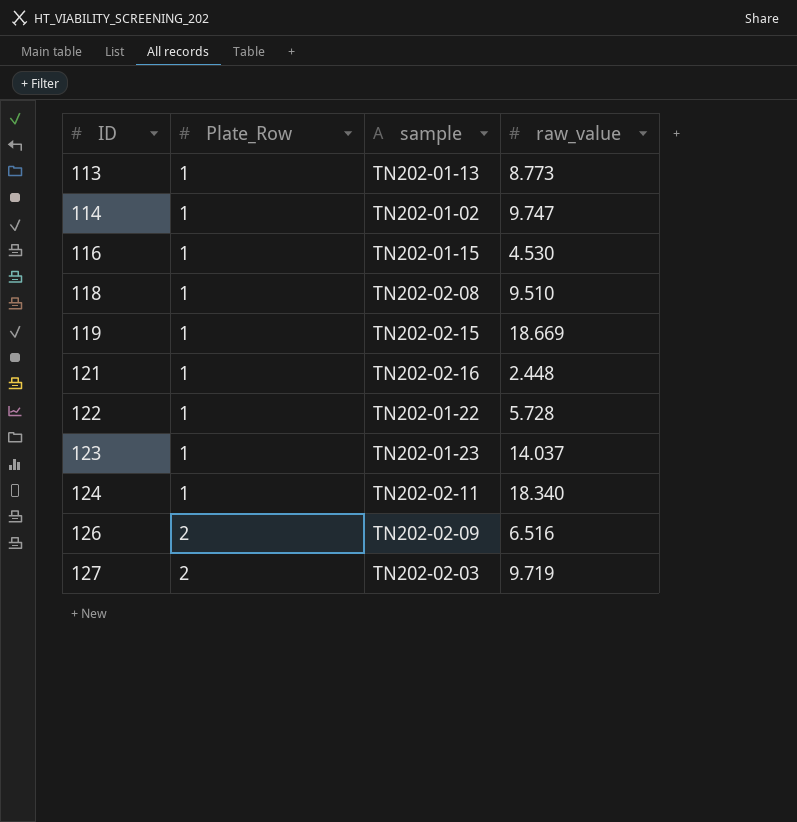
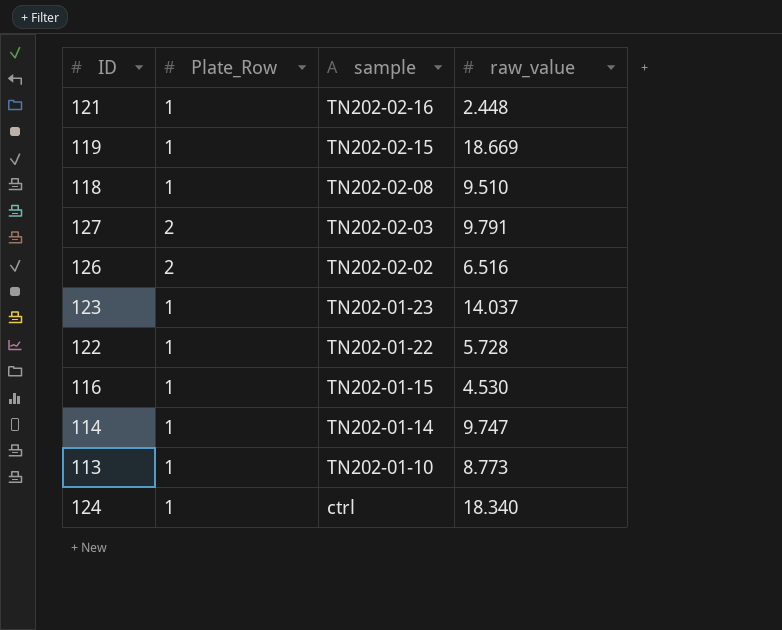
row order: ID ascending -> sample descending
127 | raw_value: 9.719 -> 9.791
126 | sample: TN202-02-09 -> TN202-02-02
114 | sample: TN202-01-02 -> TN202-01-14
113 | sample: TN202-01-13 -> TN202-01-10
124 | sample: TN202-02-11 -> ctrl

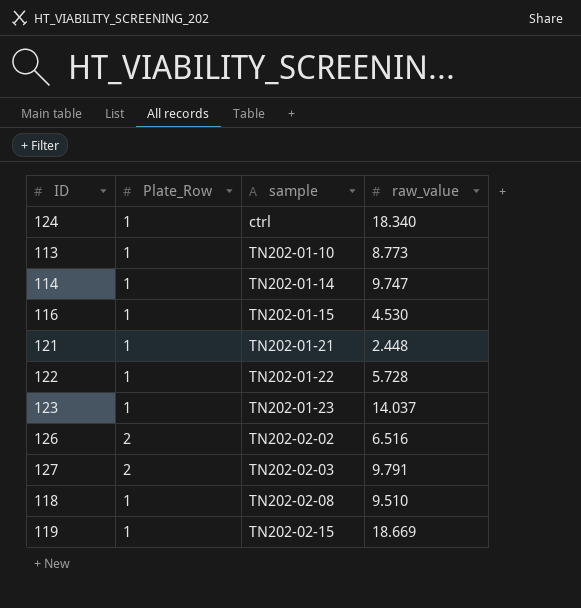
row order: sample descending -> sample ascending
121 | sample: TN202-02-16 -> TN202-01-21

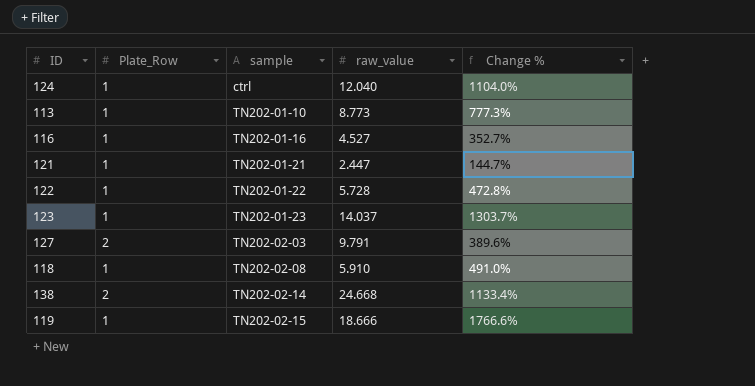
column Change % | formula: none -> ([raw_value] - [Plate_Row]) / [Plate_Row]
row 114: 1 | TN202-01-14 | 9.747 -> none
row 126: 2 | TN202-02-02 | 6.516 -> none
124 | raw_value: 18.340 -> 12.040
116 | sample: TN202-01-15 -> TN202-01-16
116 | raw_value: 4.530 -> 4.527
121 | raw_value: 2.448 -> 2.447
118 | raw_value: 9.510 -> 5.910
row 138: none -> 2 | TN202-02-14 | 24.668 | 1133.4%
119 | raw_value: 18.669 -> 18.666

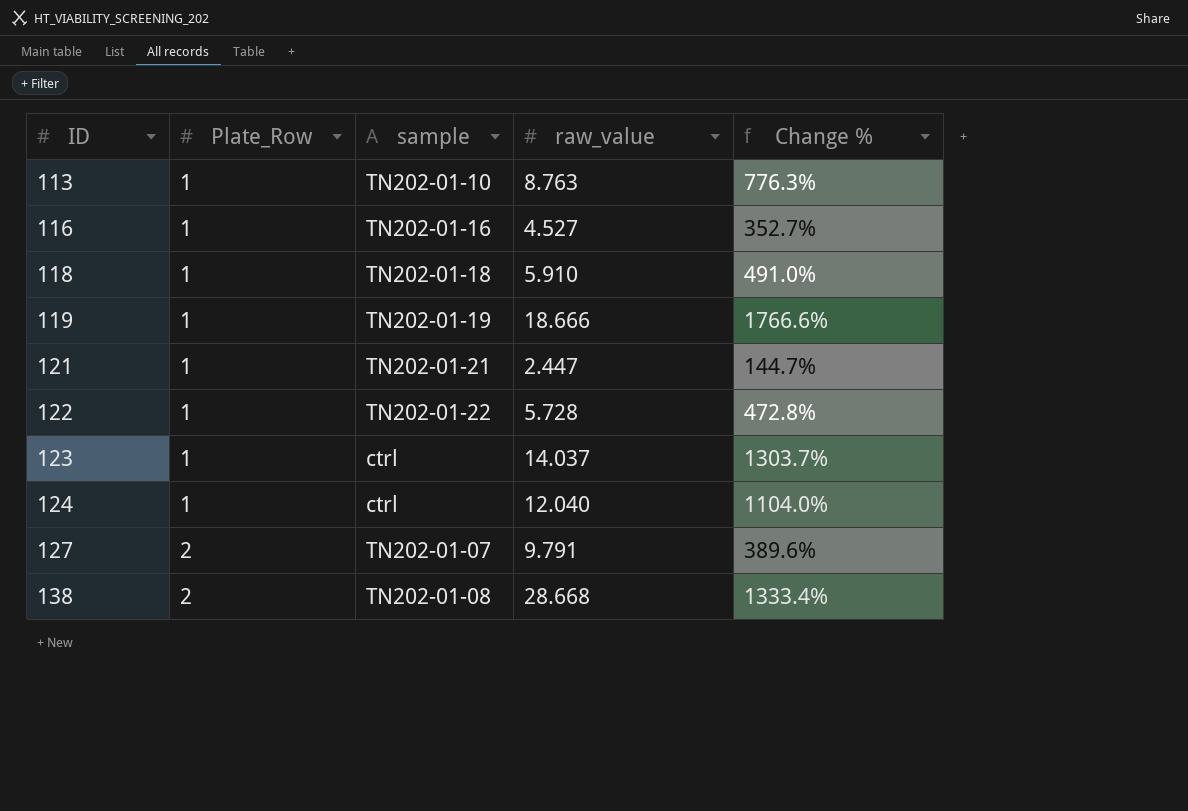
row order: sample ascending -> ID ascending
113 | raw_value: 8.773 -> 8.763
113 | Change %: 777.3% -> 776.3%
118 | sample: TN202-02-08 -> TN202-01-18
119 | sample: TN202-02-15 -> TN202-01-19
123 | sample: TN202-01-23 -> ctrl
127 | sample: TN202-02-03 -> TN202-01-07
138 | sample: TN202-02-14 -> TN202-01-08
138 | raw_value: 24.668 -> 28.668
138 | Change %: 1133.4% -> 1333.4%

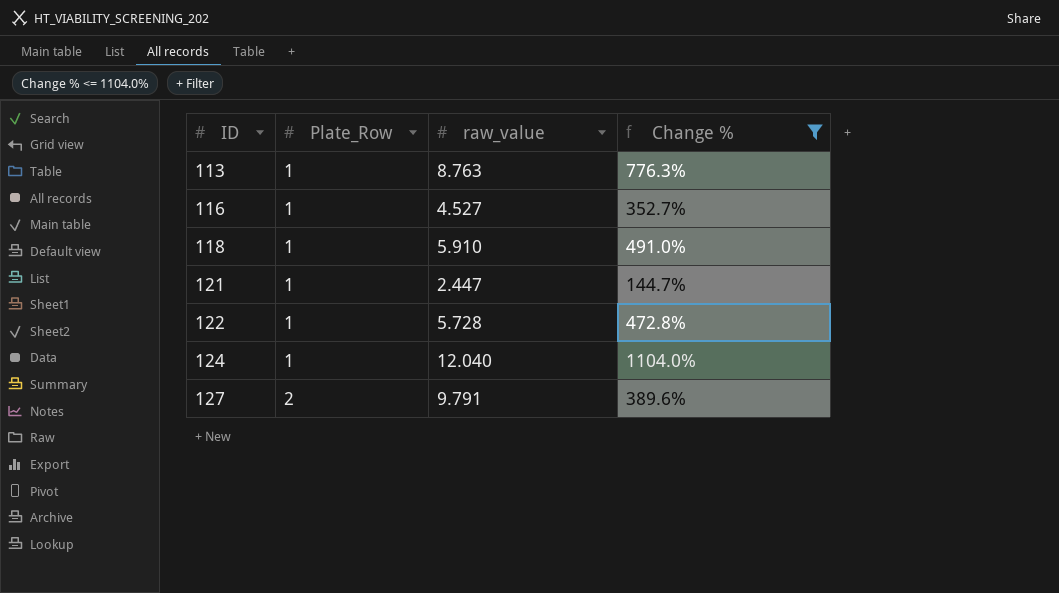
filter: none -> Change % <= 1104.0%
column sample | position: 3 -> none

